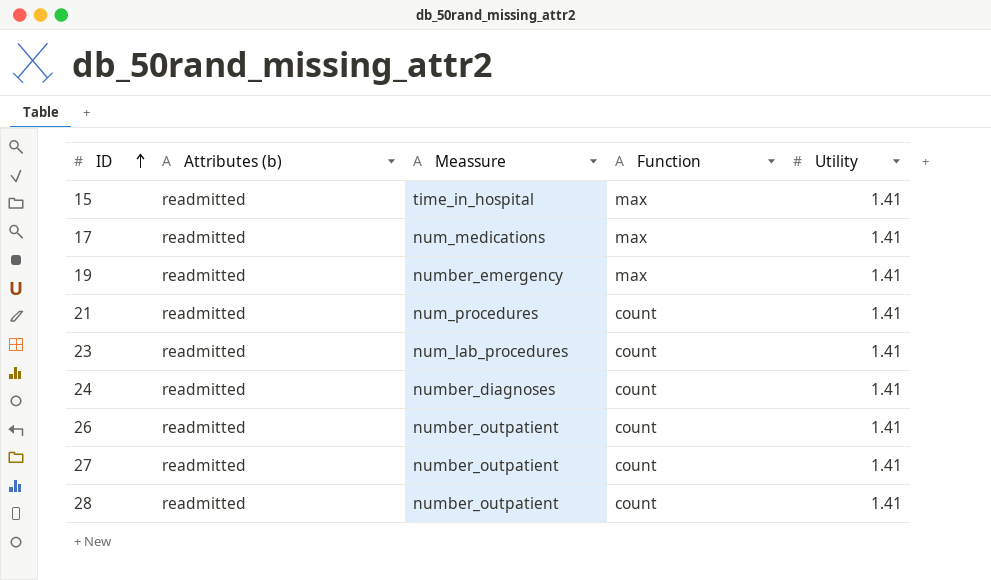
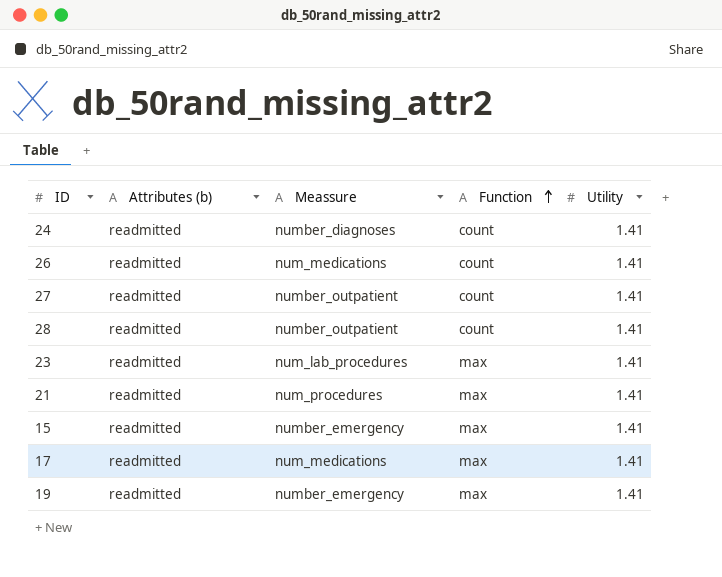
row order: ID ascending -> Function ascending
26 | Meassure: number_outpatient -> num_medications
23 | Function: count -> max
21 | Function: count -> max
15 | Meassure: time_in_hospital -> number_emergency

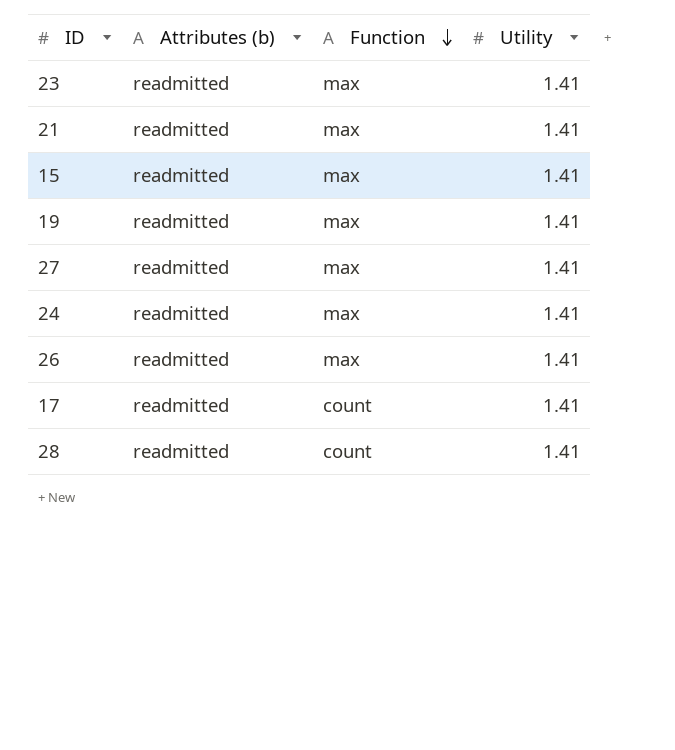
row order: Function ascending -> Function descending
column Meassure | position: 3 -> none
27 | Function: count -> max
24 | Function: count -> max
26 | Function: count -> max
17 | Function: max -> count

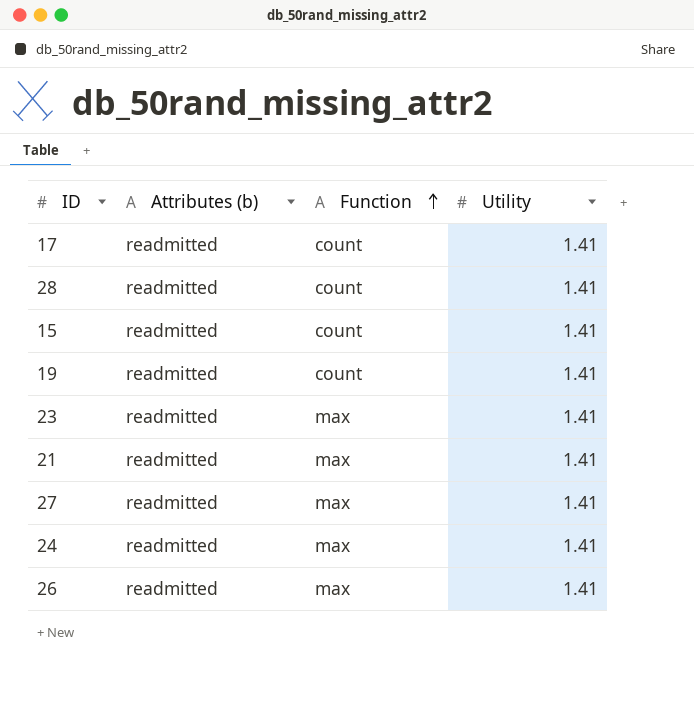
row order: Function descending -> Function ascending
15 | Function: max -> count
19 | Function: max -> count

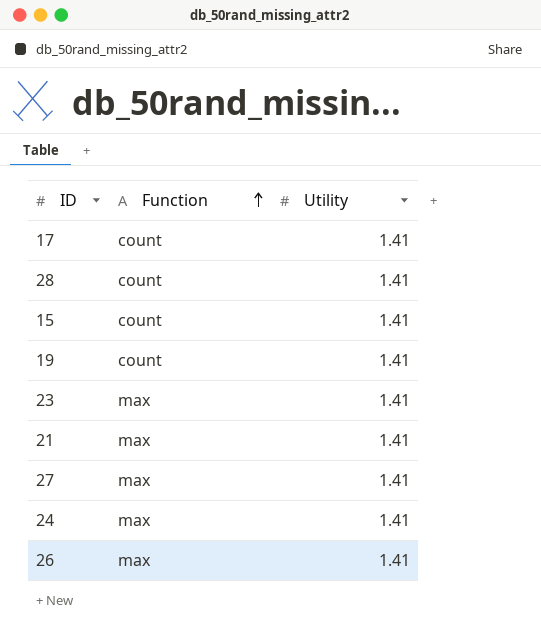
column Attributes (b) | position: 2 -> none

